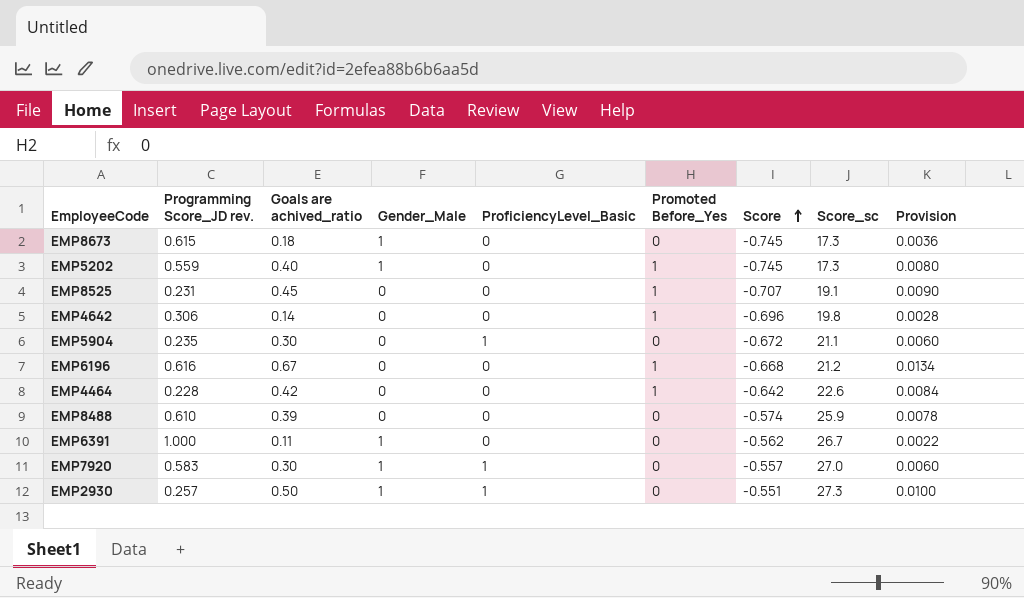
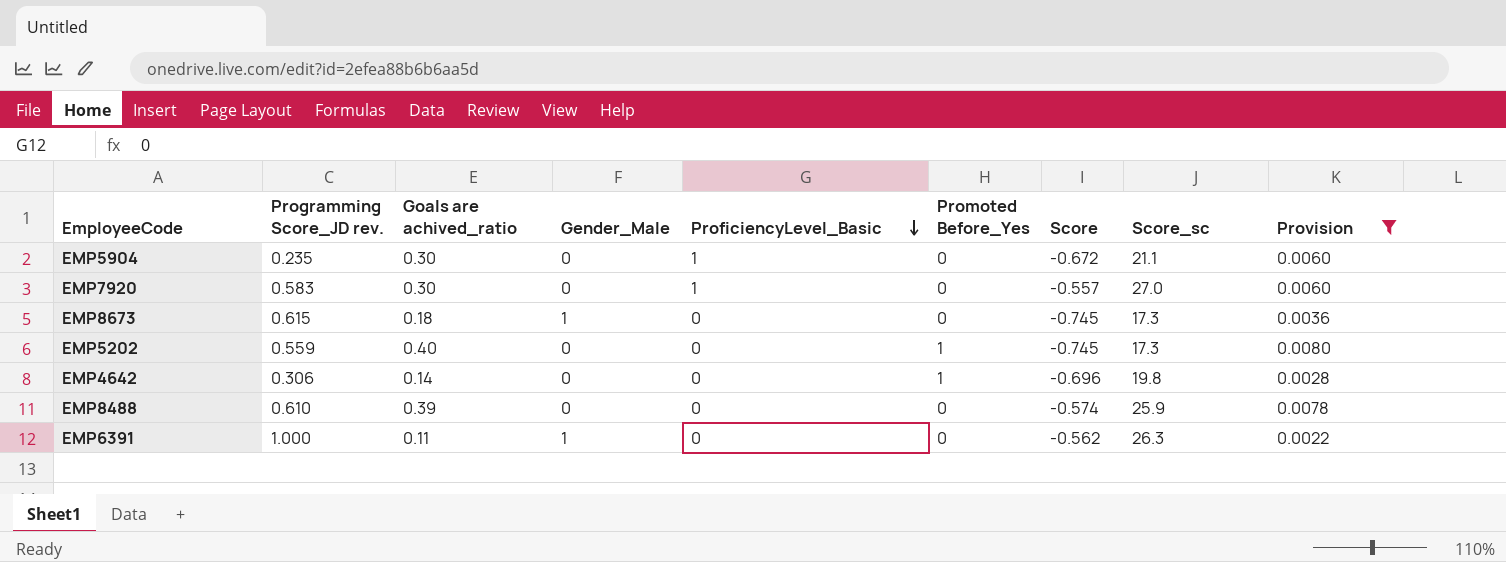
filter: none -> Provision <= 0.0080
row order: Score ascending -> ProficiencyLevel_Basic descending
EMP7920 | Gender_Male: 1 -> 0
EMP5202 | Gender_Male: 1 -> 0
EMP6391 | Score_sc: 26.7 -> 26.3

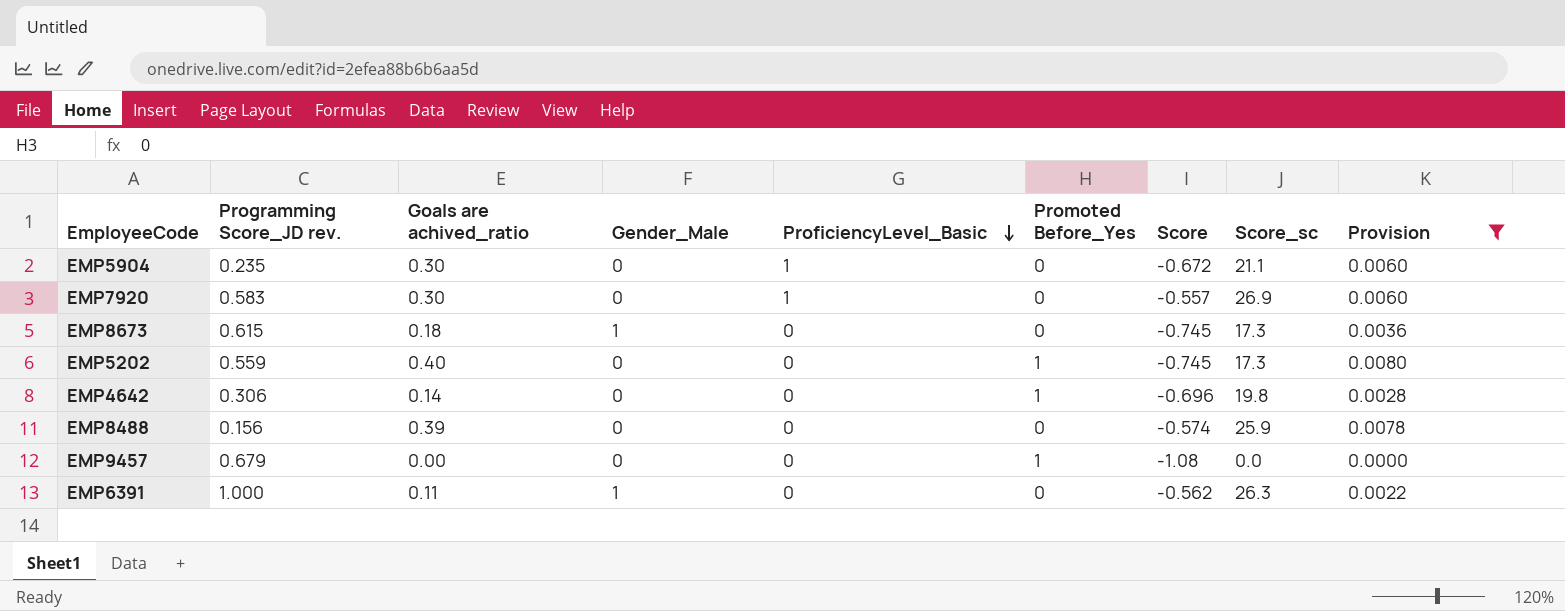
EMP7920 | Score_sc: 27.0 -> 26.9
EMP8488 | Programming Score_JD rev.: 0.610 -> 0.156
row EMP9457: none -> 0.679 | 0.00 | 0 | 0 | 1 | -1.08 | 0.0 | 0.0000

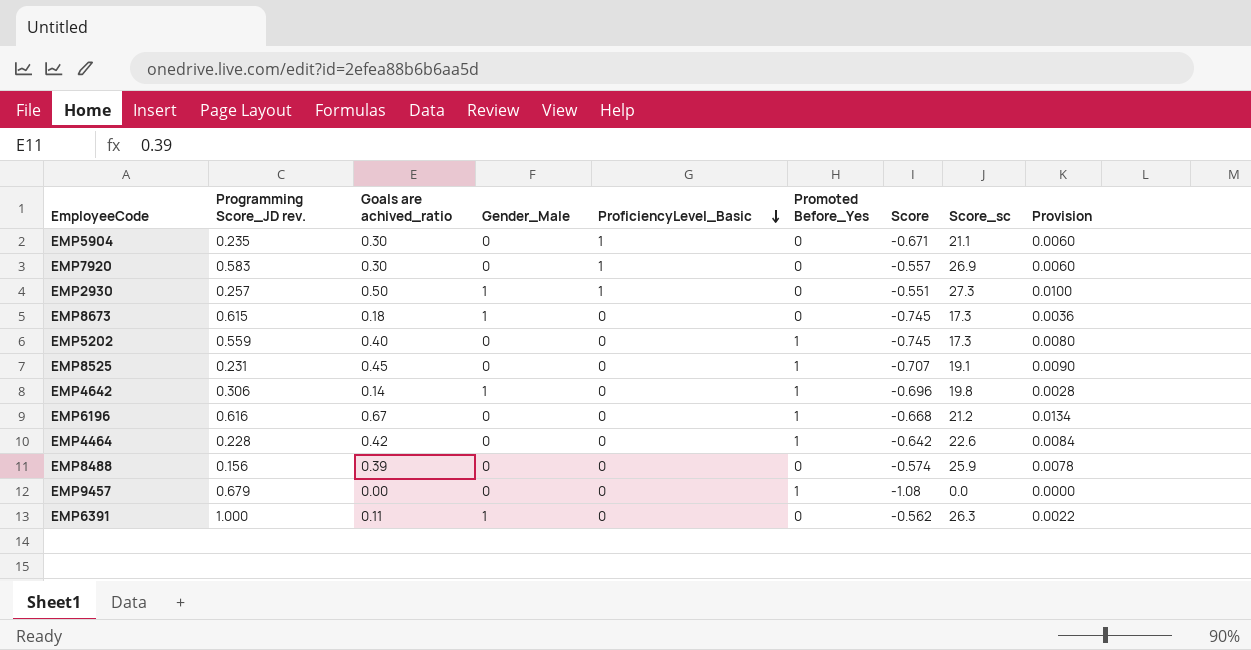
filter: Provision <= 0.0080 -> none
EMP5904 | Score: -0.672 -> -0.671
EMP4642 | Gender_Male: 0 -> 1

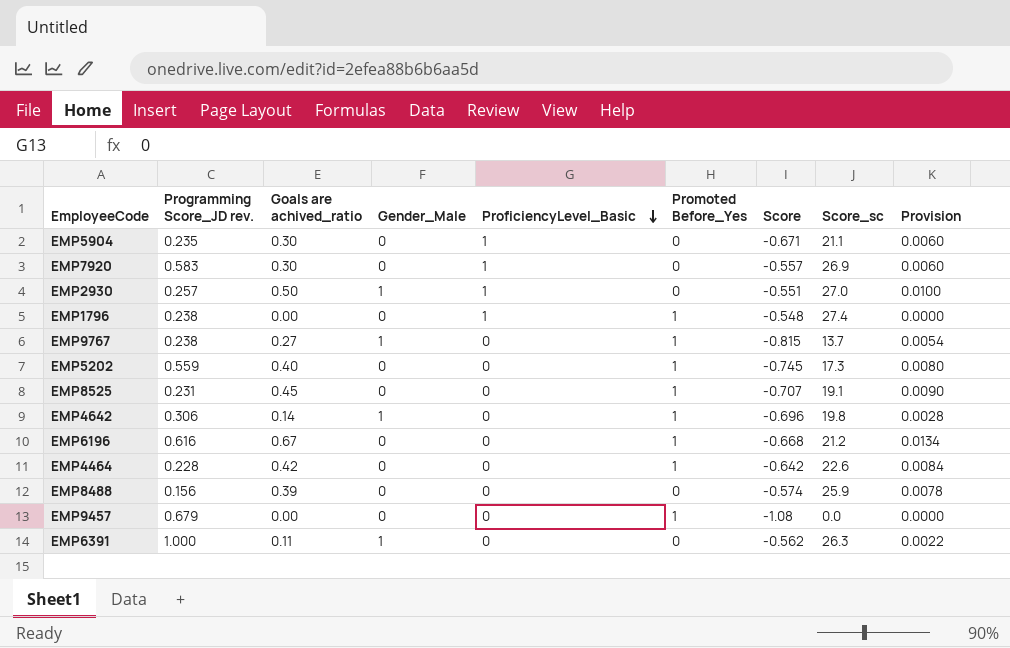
row EMP8673: 0.615 | 0.18 | 1 | 0 | 0 | -0.745 | 17.3 | 0.0036 -> none
EMP2930 | Score_sc: 27.3 -> 27.0
row EMP1796: none -> 0.238 | 0.00 | 0 | 1 | 1 | -0.548 | 27.4 | 0.0000
row EMP9767: none -> 0.238 | 0.27 | 1 | 0 | 1 | -0.815 | 13.7 | 0.0054

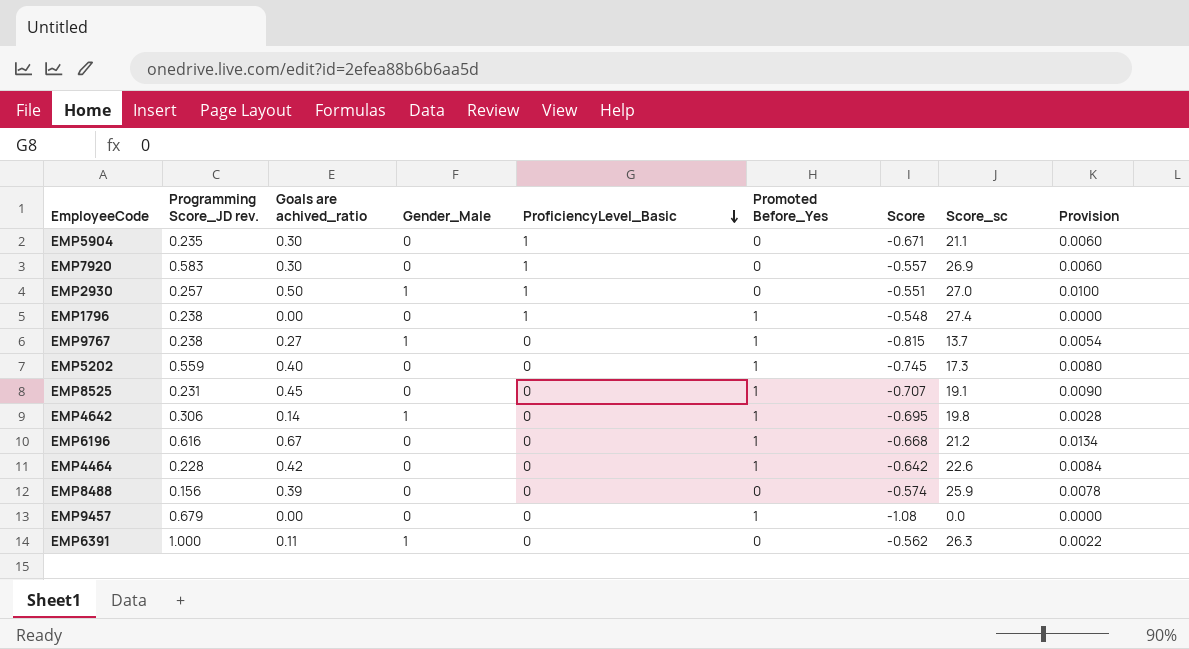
EMP4642 | Score: -0.696 -> -0.695

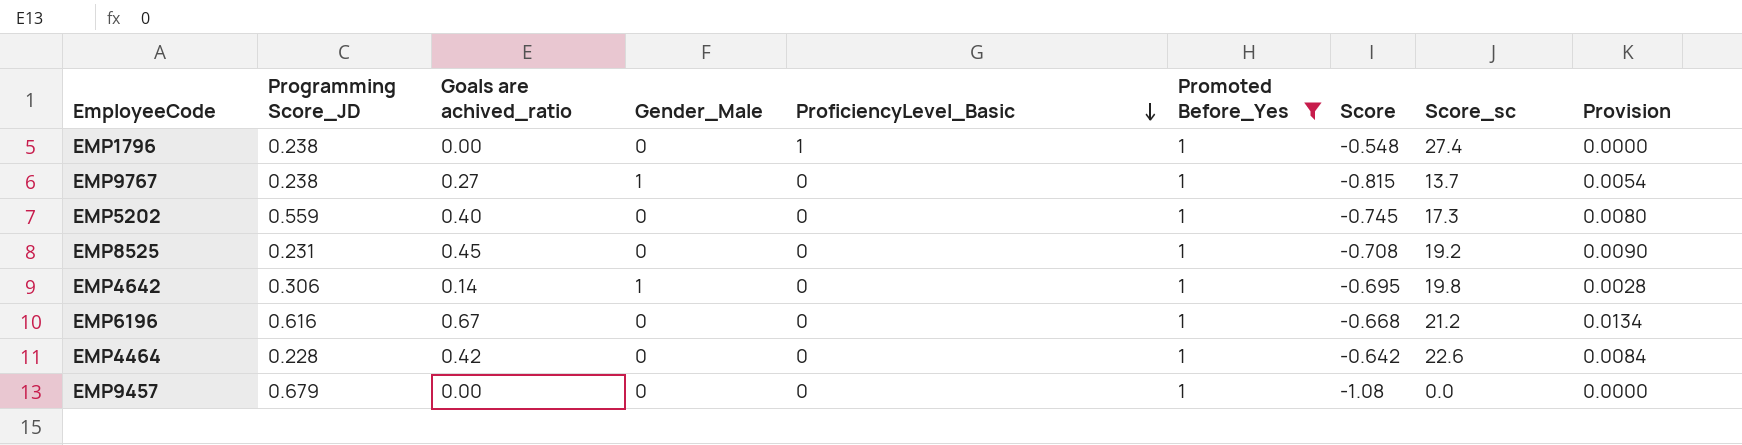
filter: none -> Promoted Before_Yes = 1
column name: Programming Score_JD rev. -> Programming Score_JD
EMP8525 | Score: -0.707 -> -0.708
EMP8525 | Score_sc: 19.1 -> 19.2

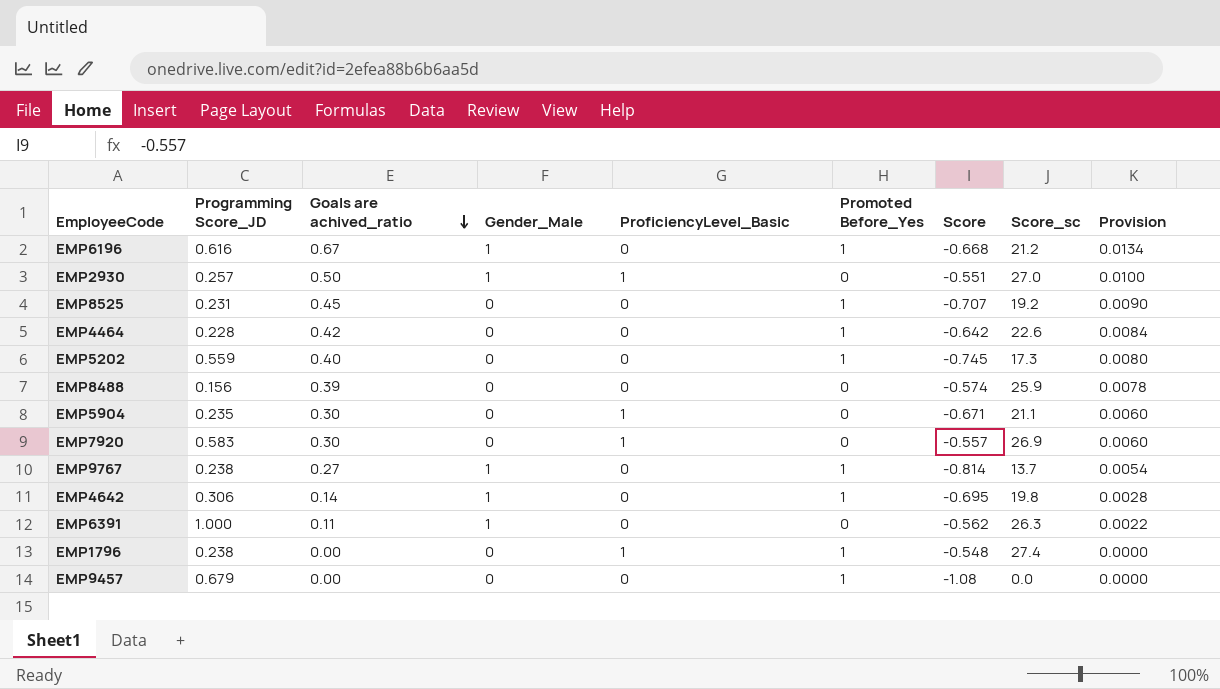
filter: Promoted Before_Yes = 1 -> none
row order: ProficiencyLevel_Basic descending -> Goals are achived_ratio descending
EMP6196 | Gender_Male: 0 -> 1
EMP8525 | Score: -0.708 -> -0.707
EMP9767 | Score: -0.815 -> -0.814

